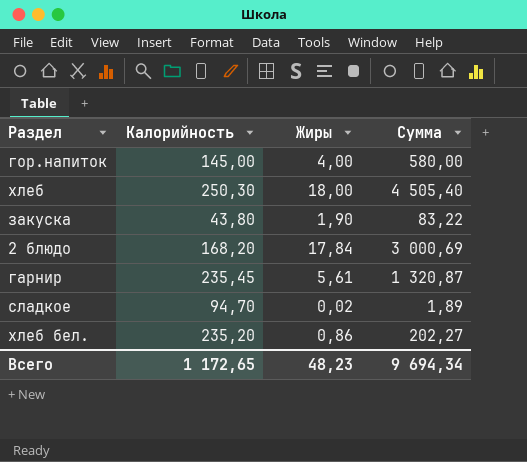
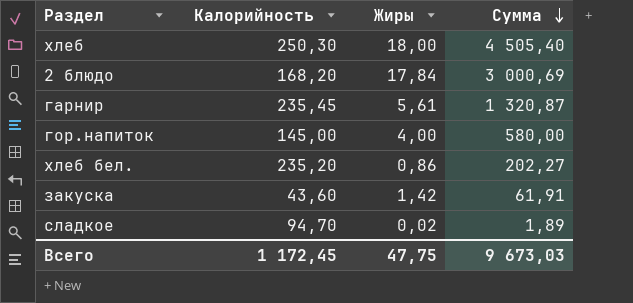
row order: none -> Сумма descending
закуска | Калорийность: 43,80 -> 43,60
закуска | Жиры: 1,90 -> 1,42
закуска | Сумма: 83,22 -> 61,91
Всего | Калорийность: 1 172,65 -> 1 172,45
Всего | Жиры: 48,23 -> 47,75
Всего | Сумма: 9 694,34 -> 9 673,03

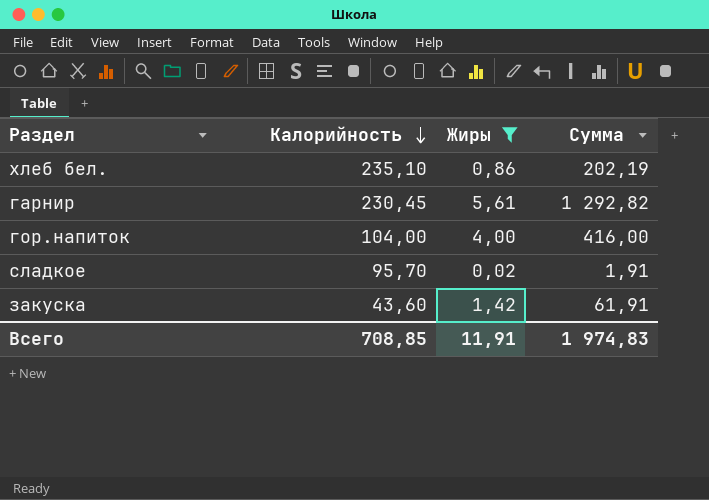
filter: none -> Жиры <= 5,61
row order: Сумма descending -> Калорийность descending
хлеб бел. | Калорийность: 235,20 -> 235,10
хлеб бел. | Сумма: 202,27 -> 202,19
гарнир | Калорийность: 235,45 -> 230,45
гарнир | Сумма: 1 320,87 -> 1 292,82
гор.напиток | Калорийность: 145,00 -> 104,00
гор.напиток | Сумма: 580,00 -> 416,00
сладкое | Калорийность: 94,70 -> 95,70
сладкое | Сумма: 1,89 -> 1,91
Всего | Калорийность: 1 172,45 -> 708,85
Всего | Жиры: 47,75 -> 11,91
Всего | Сумма: 9 673,03 -> 1 974,83

